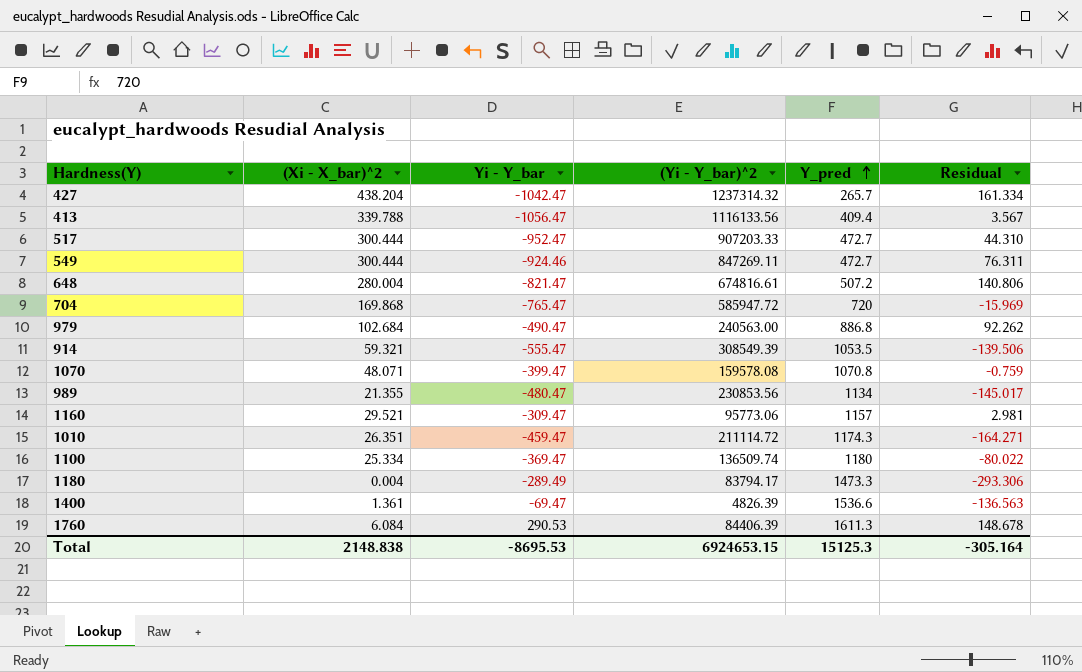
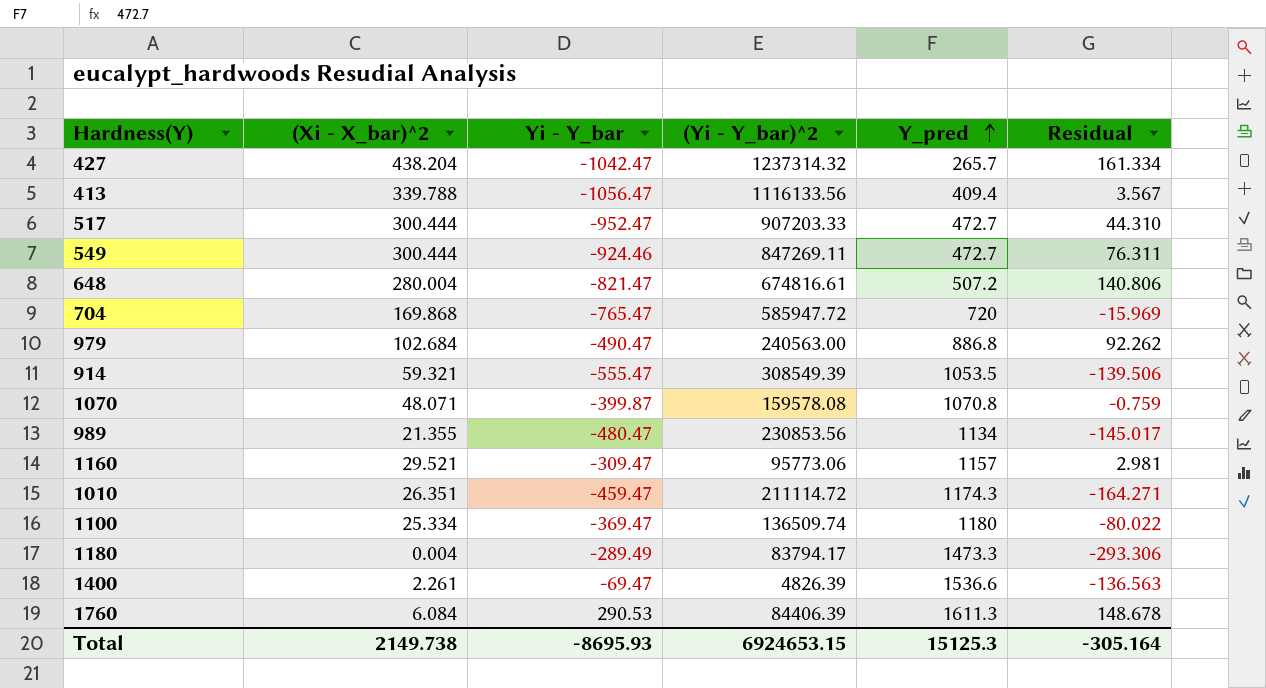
1070 | Yi - Y_bar: -399.47 -> -399.87
1400 | (Xi - X_bar)^2: 1.361 -> 2.261
Total | (Xi - X_bar)^2: 2148.838 -> 2149.738
Total | Yi - Y_bar: -8695.53 -> -8695.93

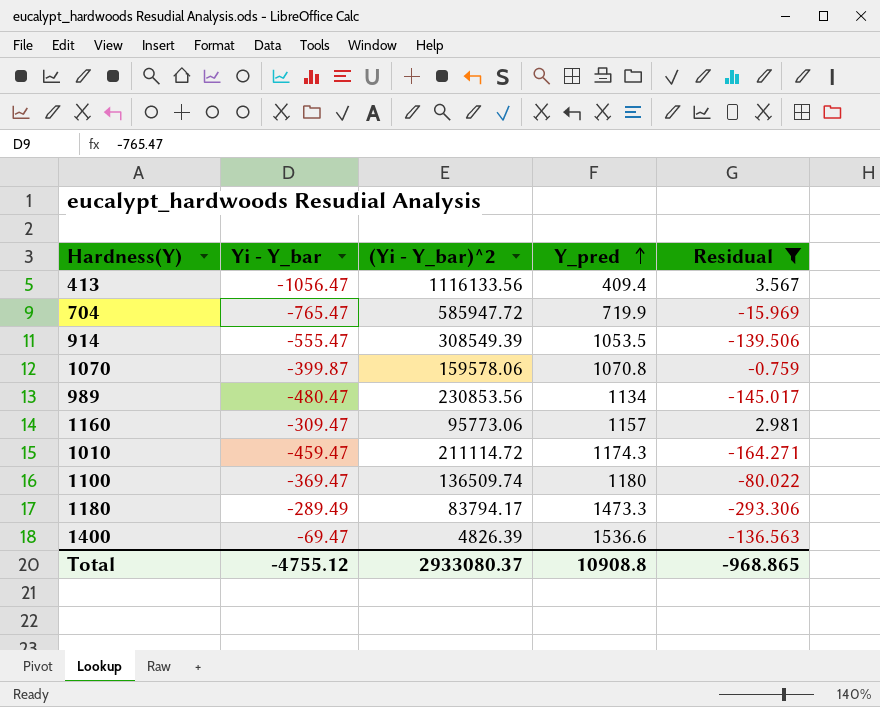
filter: none -> Residual <= 3.567
column (Xi - X_bar)^2 | position: 2 -> none
704 | Y_pred: 720 -> 719.9
1070 | (Yi - Y_bar)^2: 159578.08 -> 159578.06
Total | Yi - Y_bar: -8695.93 -> -4755.12
Total | (Yi - Y_bar)^2: 6924653.15 -> 2933080.37
Total | Y_pred: 15125.3 -> 10908.8
Total | Residual: -305.164 -> -968.865

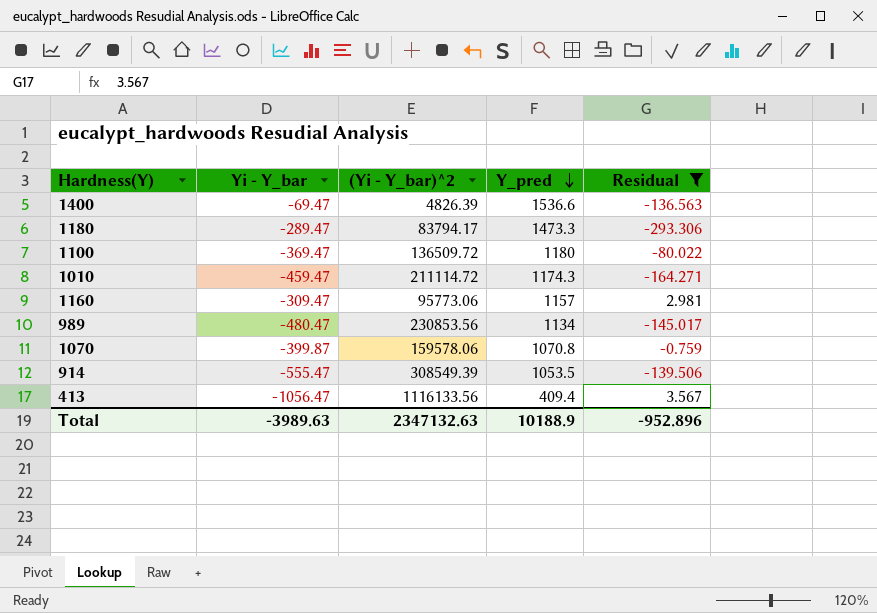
row order: Y_pred ascending -> Y_pred descending
row 704: -765.47 | 585947.72 | 719.9 | -15.969 -> none
1180 | Yi - Y_bar: -289.49 -> -289.47
1100 | (Yi - Y_bar)^2: 136509.74 -> 136509.72
Total | Yi - Y_bar: -4755.12 -> -3989.63
Total | (Yi - Y_bar)^2: 2933080.37 -> 2347132.63
Total | Y_pred: 10908.8 -> 10188.9
Total | Residual: -968.865 -> -952.896

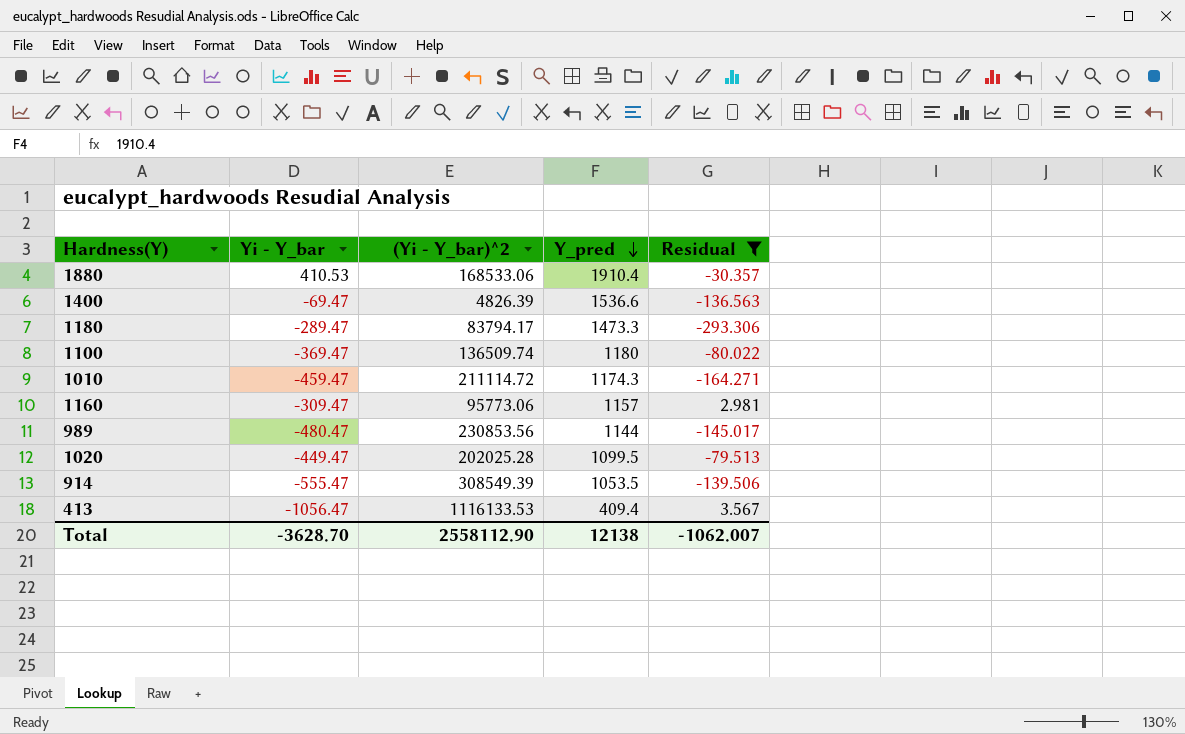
row 1070: -399.87 | 159578.06 | 1070.8 | -0.759 -> none
row 1880: none -> 410.53 | 168533.06 | 1910.4 | -30.357
1100 | (Yi - Y_bar)^2: 136509.72 -> 136509.74
989 | Y_pred: 1134 -> 1144
row 1020: none -> -449.47 | 202025.28 | 1099.5 | -79.513
413 | (Yi - Y_bar)^2: 1116133.56 -> 1116133.53
Total | Yi - Y_bar: -3989.63 -> -3628.70
Total | (Yi - Y_bar)^2: 2347132.63 -> 2558112.90
Total | Y_pred: 10188.9 -> 12138
Total | Residual: -952.896 -> -1062.007

